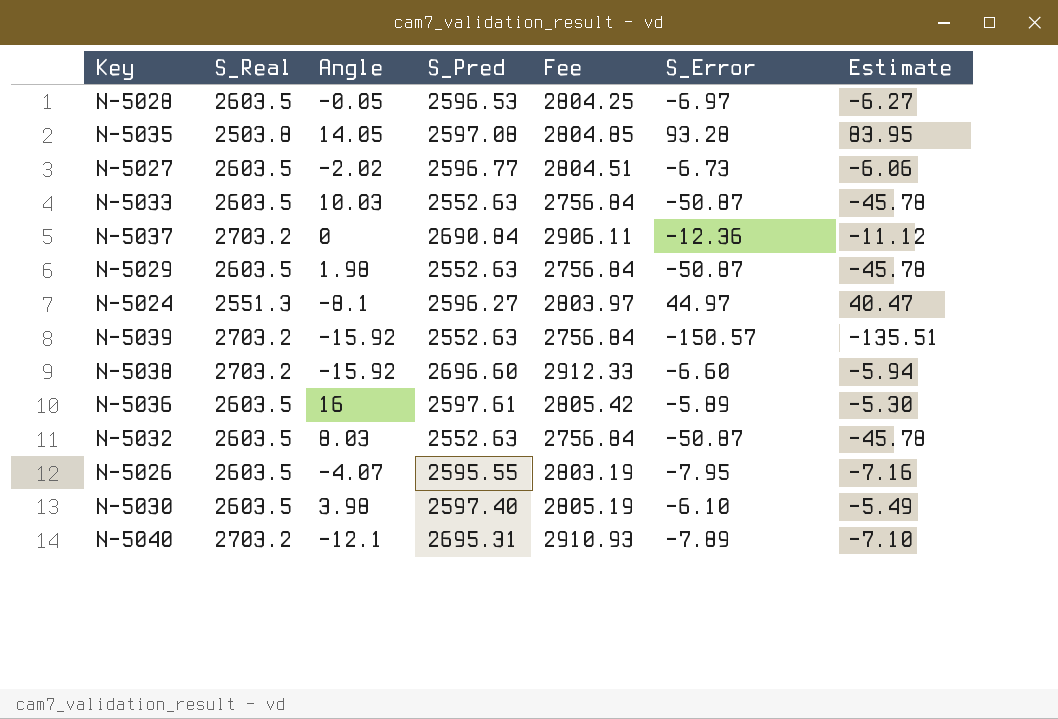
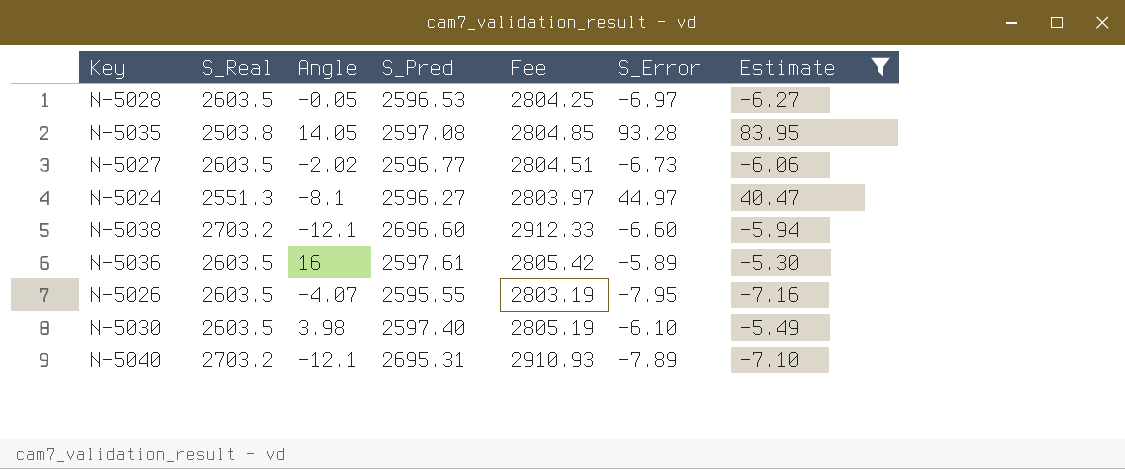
filter: none -> Estimate >= -7.16
N-5038 | Angle: -15.92 -> -12.1

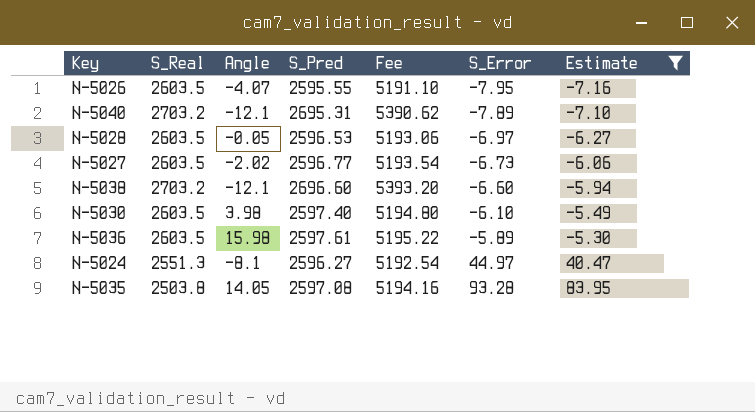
row order: none -> S_Error ascending
column Fee | formula: [S_Pred] * 1.08 -> [S_Pred] * 2
N-5036 | Angle: 16 -> 15.98

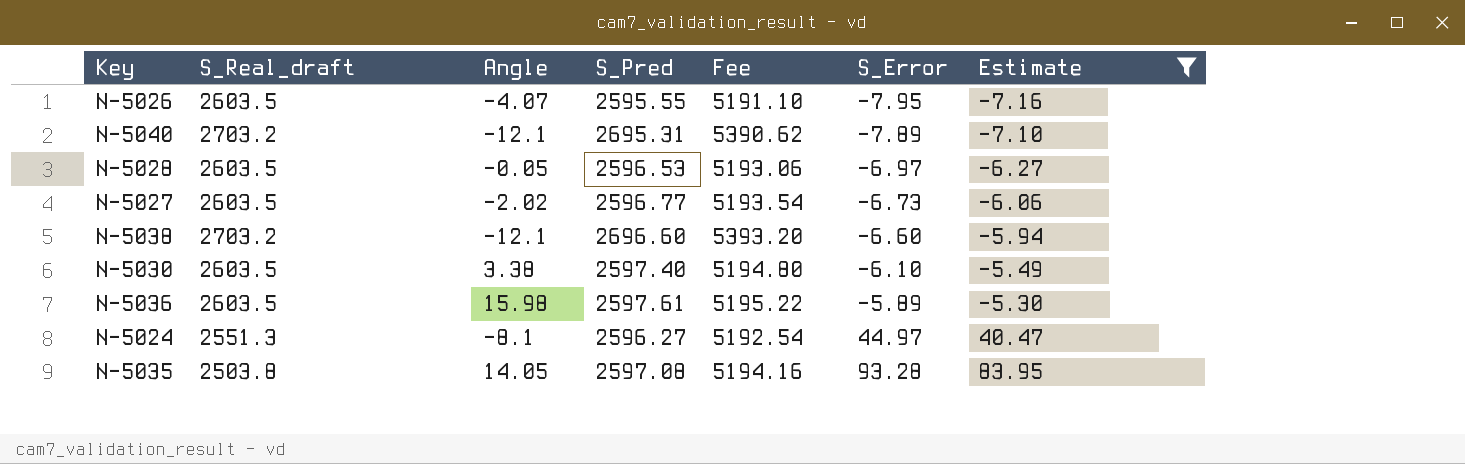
column name: S_Real -> S_Real_draft
N-5030 | Angle: 3.98 -> 3.38

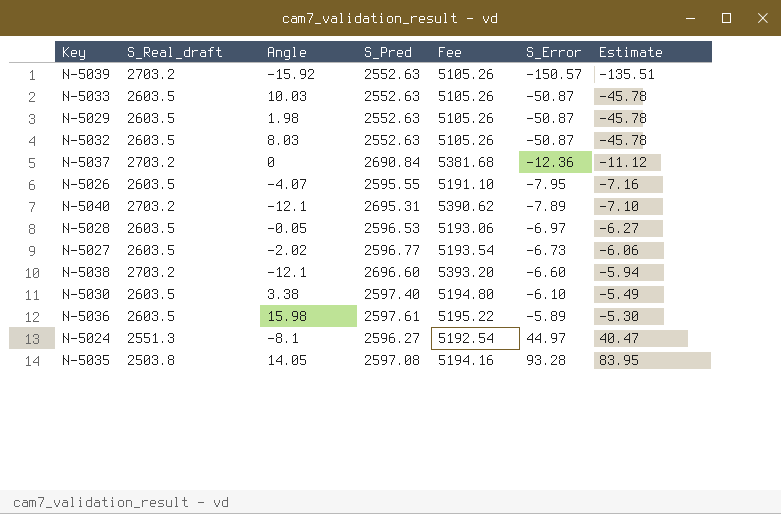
filter: Estimate >= -7.16 -> none

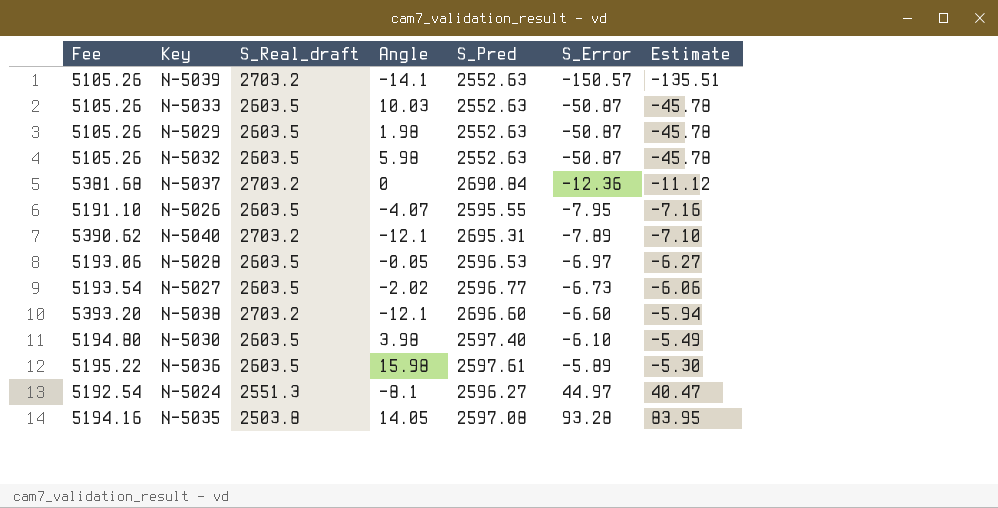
column Fee | position: 5 -> 1
N-5039 | Angle: -15.92 -> -14.1
N-5032 | Angle: 8.03 -> 5.98
N-5030 | Angle: 3.38 -> 3.98

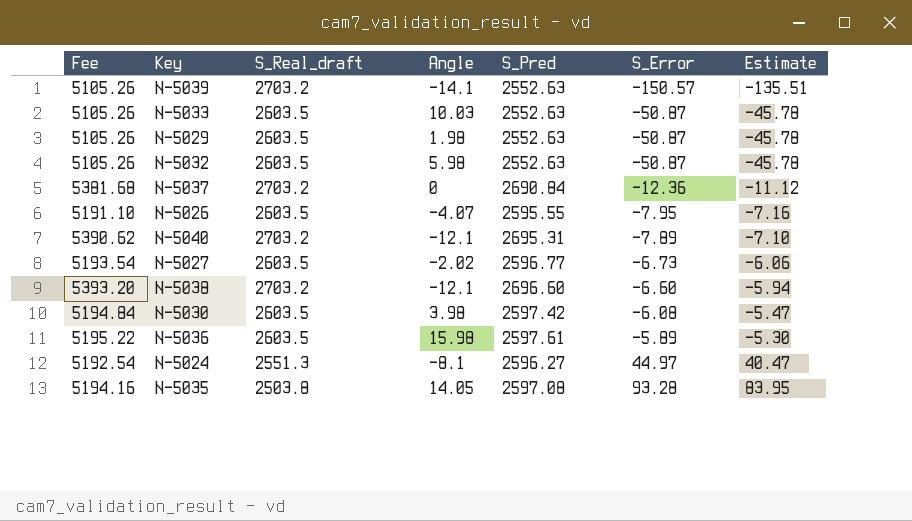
row N-5028: 5193.06 | 2603.5 | -0.05 | 2596.53 | -6.97 | -6.27 -> none
N-5030 | Fee: 5194.80 -> 5194.84
N-5030 | S_Pred: 2597.40 -> 2597.42
N-5030 | S_Error: -6.10 -> -6.08
N-5030 | Estimate: -5.49 -> -5.47

